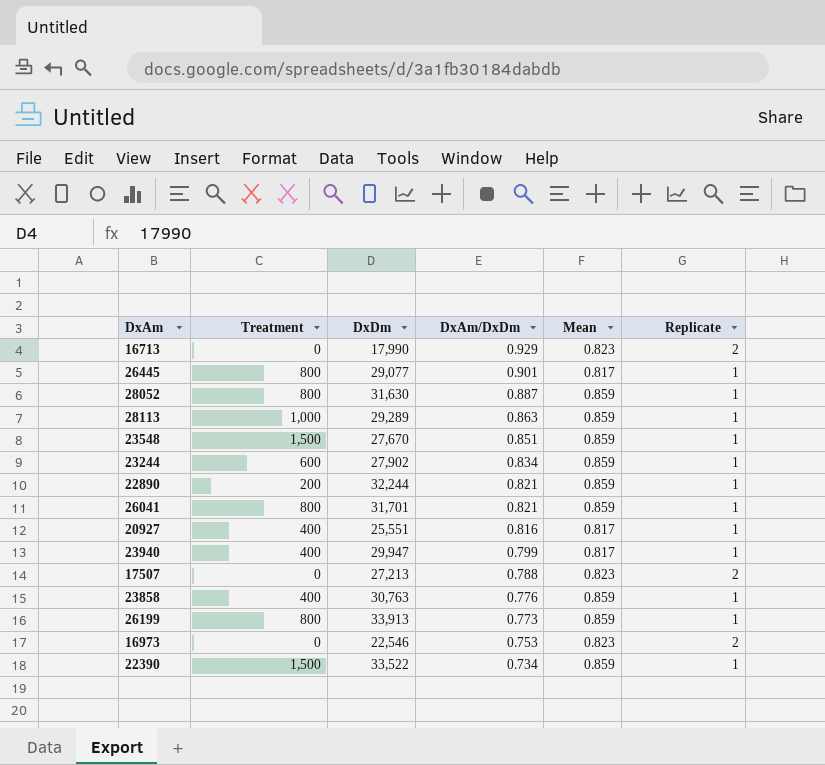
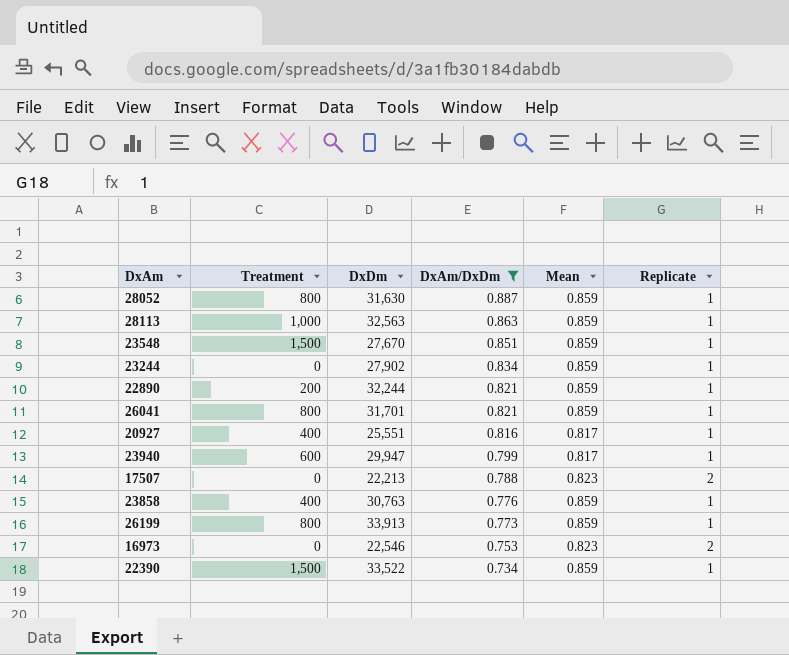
filter: none -> DxAm/DxDm <= 0.887
28113 | DxDm: 29,289 -> 32,563
23244 | Treatment: 600 -> 0
23940 | Treatment: 400 -> 600
17507 | DxDm: 27,213 -> 22,213

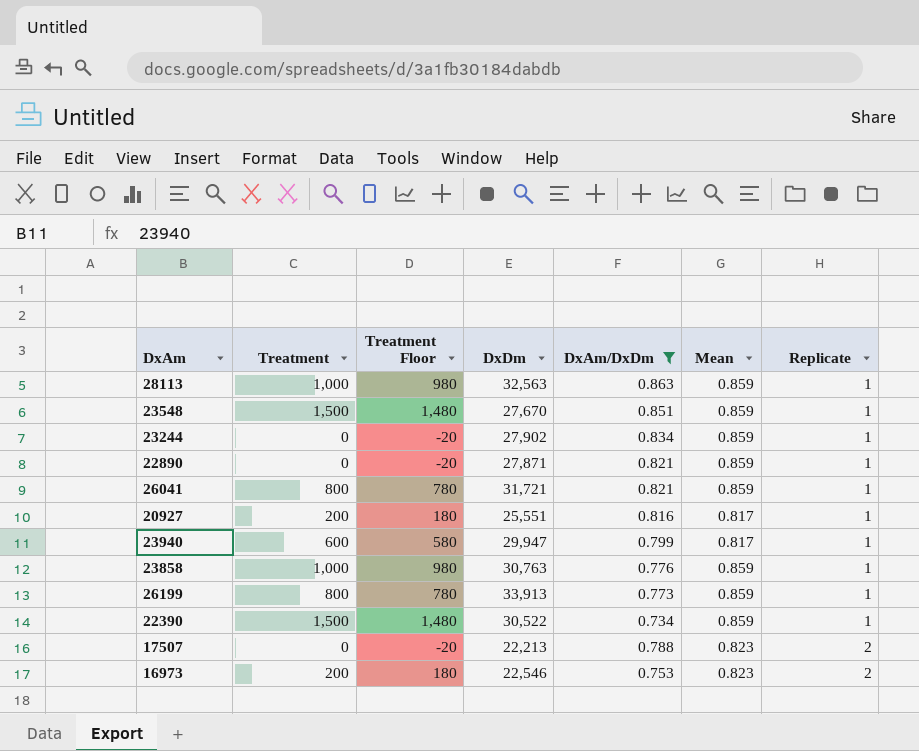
row order: DxAm/DxDm descending -> Replicate ascending
column Treatment Floor | formula: none -> [Treatment] - 20
row 28052: 800 | 31,630 | 0.887 | 0.859 | 1 -> none
22890 | Treatment: 200 -> 0
22890 | DxDm: 32,244 -> 27,871
26041 | DxDm: 31,701 -> 31,721
20927 | Treatment: 400 -> 200
23858 | Treatment: 400 -> 1,000
22390 | DxDm: 33,522 -> 30,522
16973 | Treatment: 0 -> 200

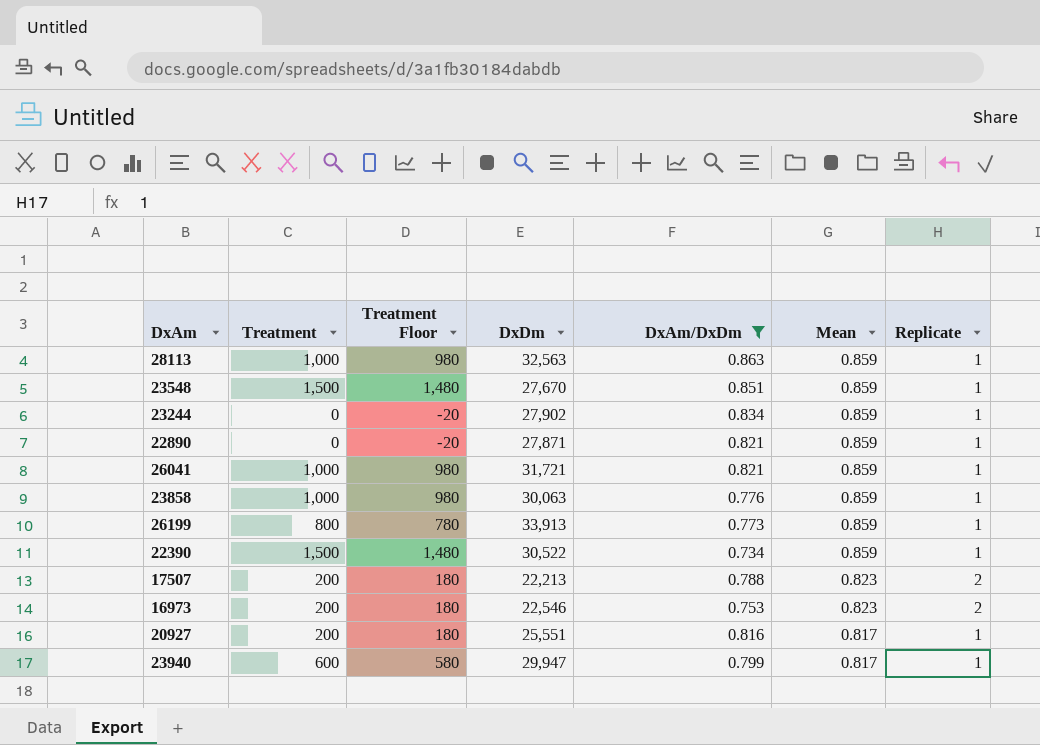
row order: Replicate ascending -> Mean descending
26041 | Treatment: 800 -> 1,000
26041 | Treatment Floor: 780 -> 980
23858 | DxDm: 30,763 -> 30,063
17507 | Treatment: 0 -> 200
17507 | Treatment Floor: -20 -> 180

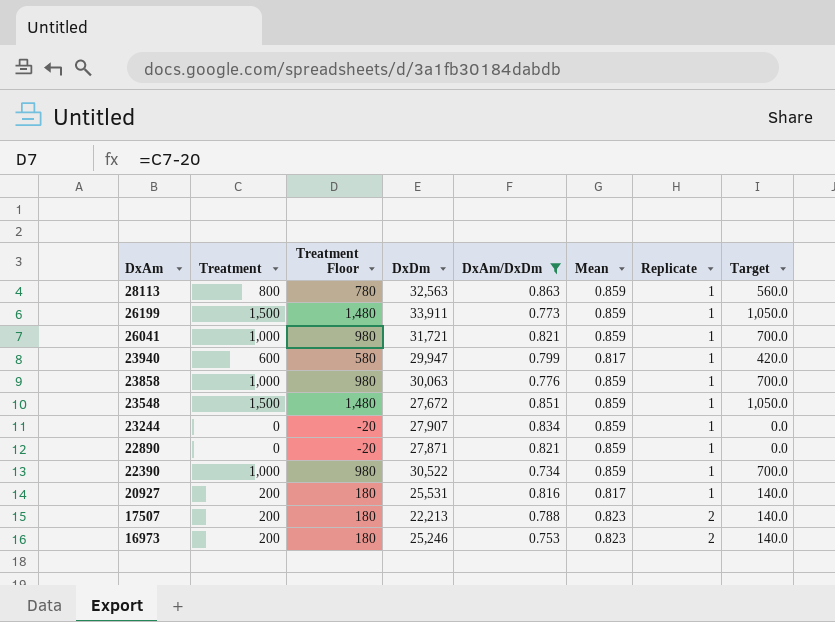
row order: Mean descending -> DxAm descending
column Target | formula: none -> [Treatment] * 0.7
28113 | Treatment: 1,000 -> 800
28113 | Treatment Floor: 980 -> 780
26199 | Treatment: 800 -> 1,500
26199 | Treatment Floor: 780 -> 1,480
26199 | DxDm: 33,913 -> 33,911
23548 | DxDm: 27,670 -> 27,672
23244 | DxDm: 27,902 -> 27,907
22390 | Treatment: 1,500 -> 1,000
22390 | Treatment Floor: 1,480 -> 980
20927 | DxDm: 25,551 -> 25,531
16973 | DxDm: 22,546 -> 25,246

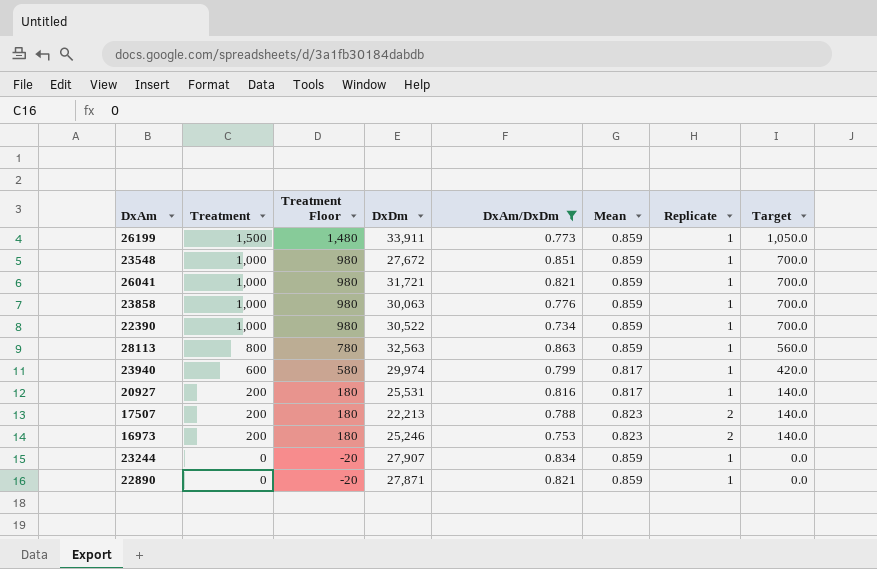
row order: DxAm descending -> Treatment descending
23548 | Treatment: 1,500 -> 1,000
23548 | Treatment Floor: 1,480 -> 980
23548 | Target: 1,050.0 -> 700.0
23940 | DxDm: 29,947 -> 29,974

